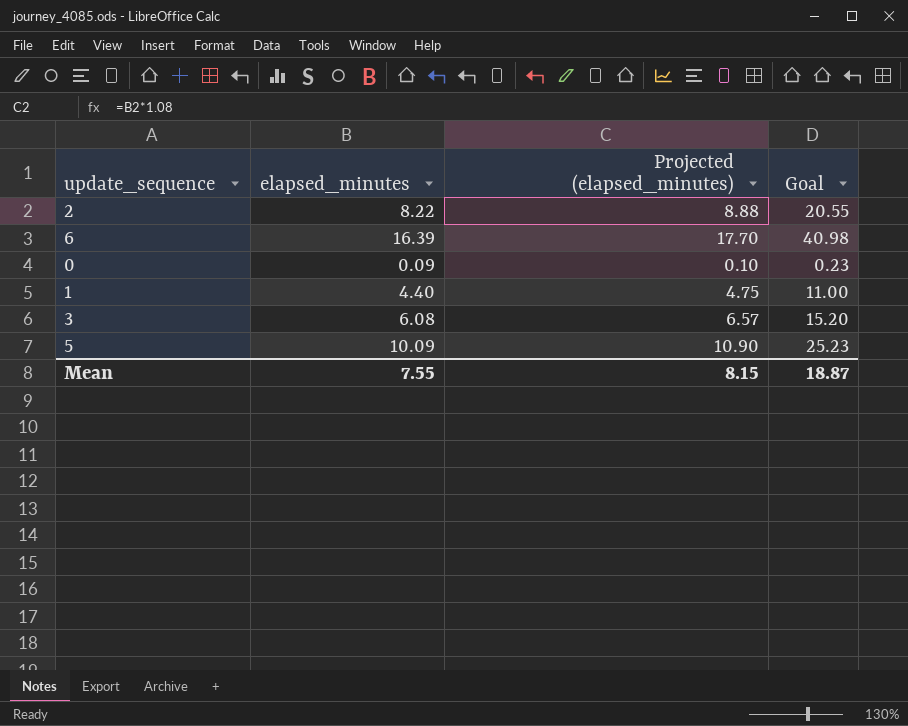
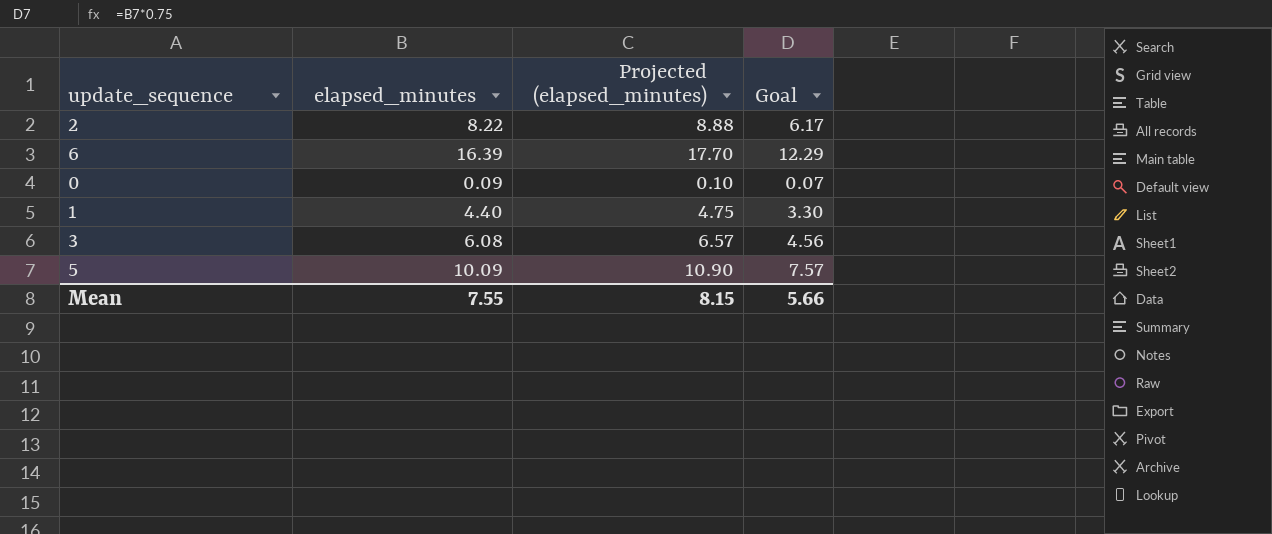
column Goal | formula: [elapsed_minutes] * 2.5 -> [elapsed_minutes] * 0.75
Mean | Goal: 18.87 -> 5.66

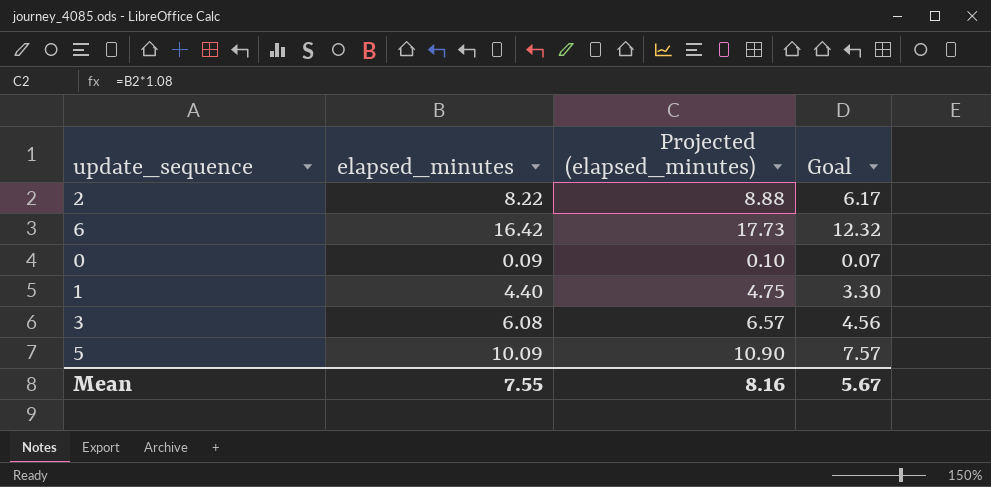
6 | elapsed_minutes: 16.39 -> 16.42
6 | Projected (elapsed_minutes): 17.70 -> 17.73
6 | Goal: 12.29 -> 12.32
Mean | Projected (elapsed_minutes): 8.15 -> 8.16
Mean | Goal: 5.66 -> 5.67

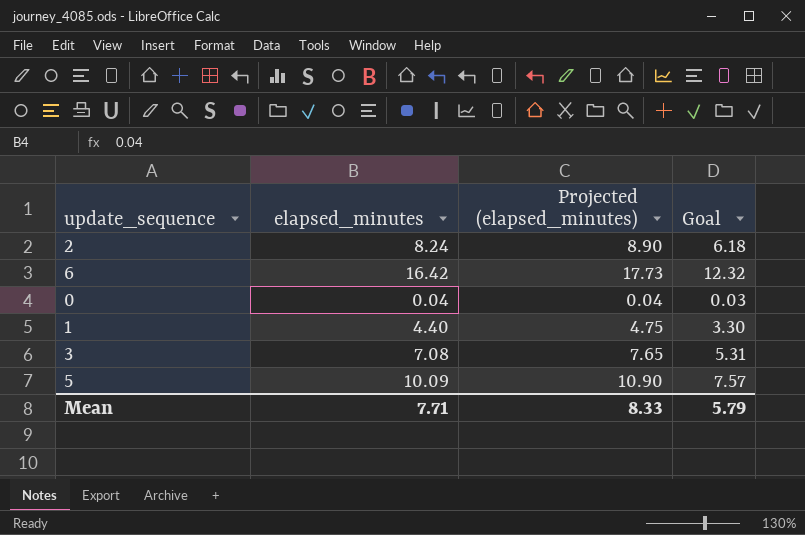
2 | elapsed_minutes: 8.22 -> 8.24
2 | Projected (elapsed_minutes): 8.88 -> 8.90
2 | Goal: 6.17 -> 6.18
0 | elapsed_minutes: 0.09 -> 0.04
0 | Projected (elapsed_minutes): 0.10 -> 0.04
0 | Goal: 0.07 -> 0.03
3 | elapsed_minutes: 6.08 -> 7.08
3 | Projected (elapsed_minutes): 6.57 -> 7.65
3 | Goal: 4.56 -> 5.31
Mean | elapsed_minutes: 7.55 -> 7.71
Mean | Projected (elapsed_minutes): 8.16 -> 8.33
Mean | Goal: 5.67 -> 5.79

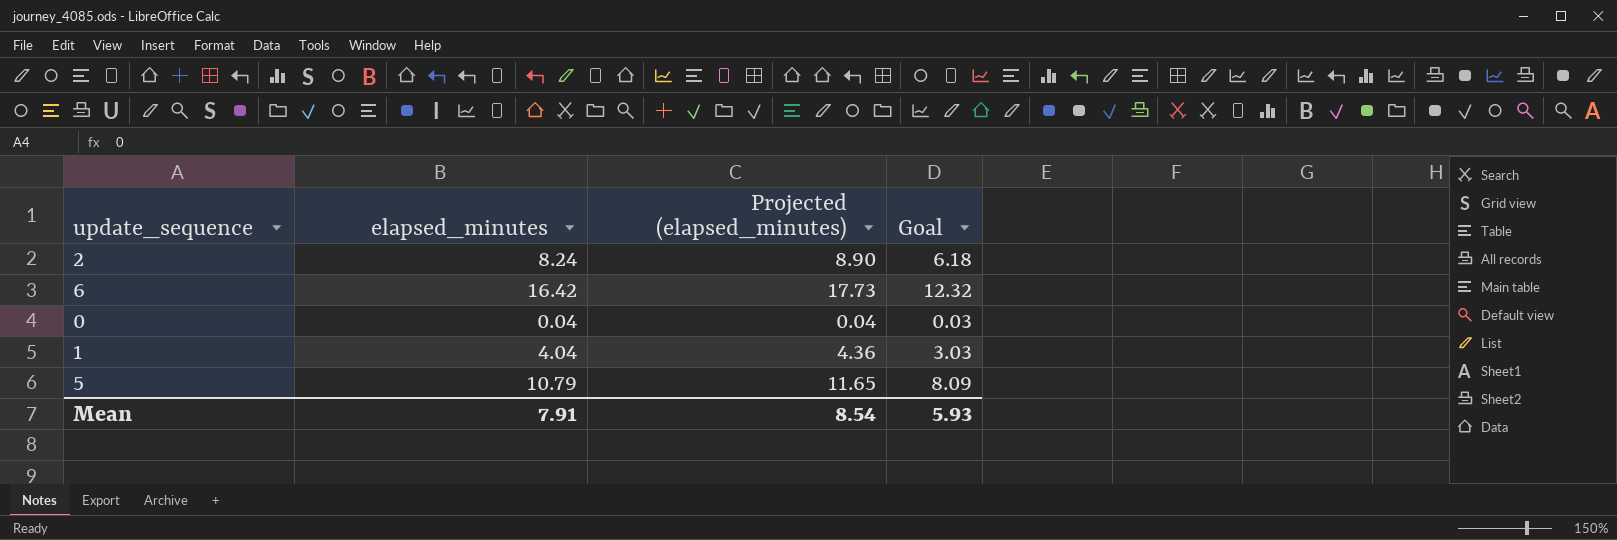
row 3: 7.08 | 7.65 | 5.31 -> none
1 | elapsed_minutes: 4.40 -> 4.04
1 | Projected (elapsed_minutes): 4.75 -> 4.36
1 | Goal: 3.30 -> 3.03
5 | elapsed_minutes: 10.09 -> 10.79
5 | Projected (elapsed_minutes): 10.90 -> 11.65
5 | Goal: 7.57 -> 8.09
Mean | elapsed_minutes: 7.71 -> 7.91
Mean | Projected (elapsed_minutes): 8.33 -> 8.54
Mean | Goal: 5.79 -> 5.93

